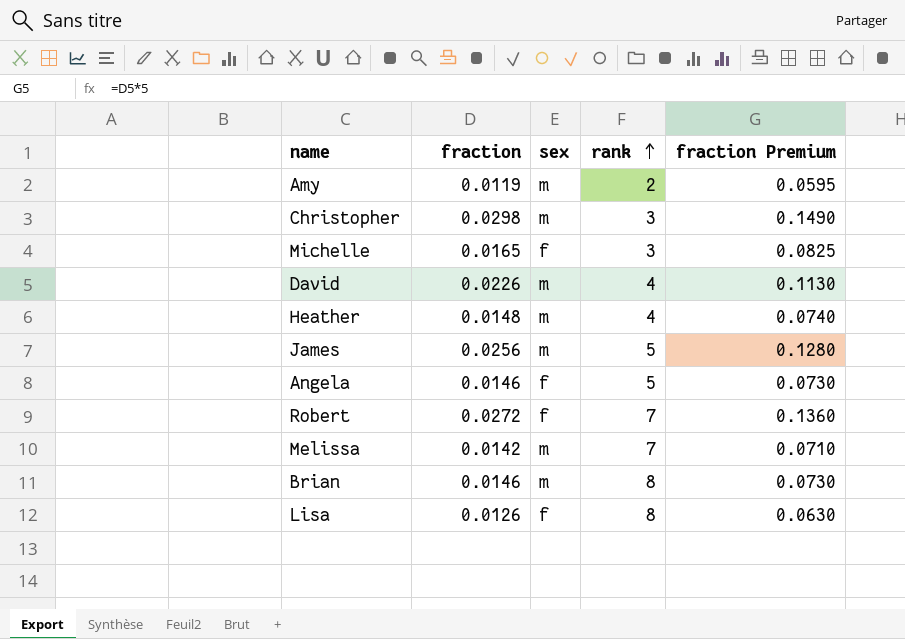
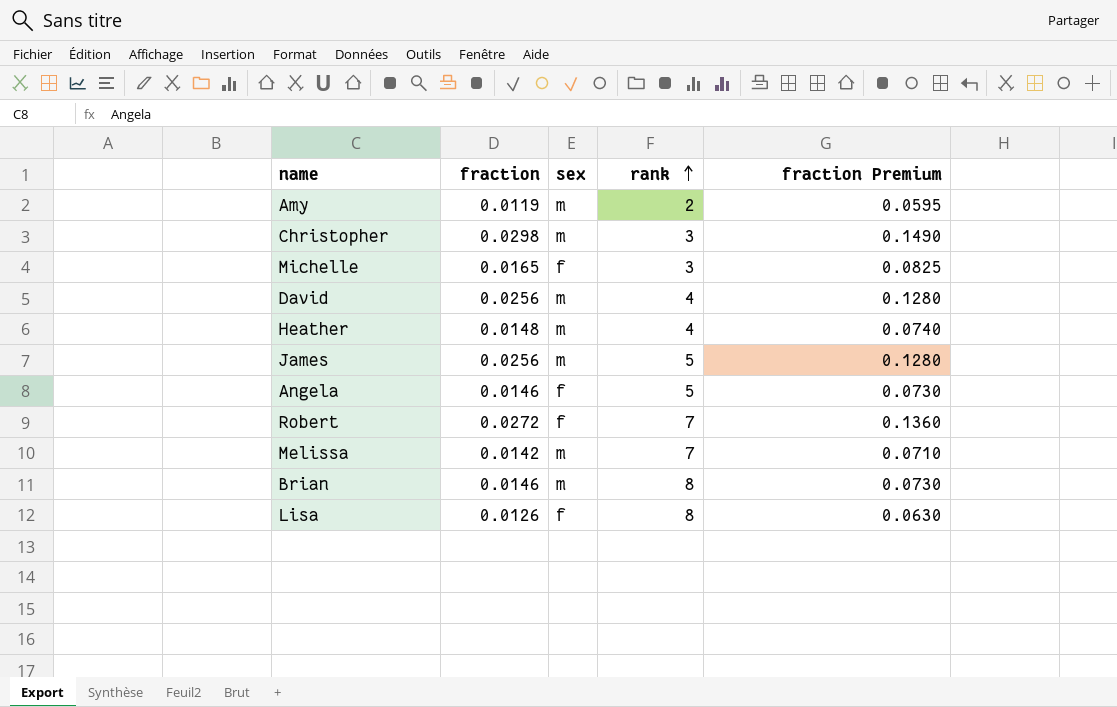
David | fraction: 0.0226 -> 0.0256
David | fraction Premium: 0.1130 -> 0.1280

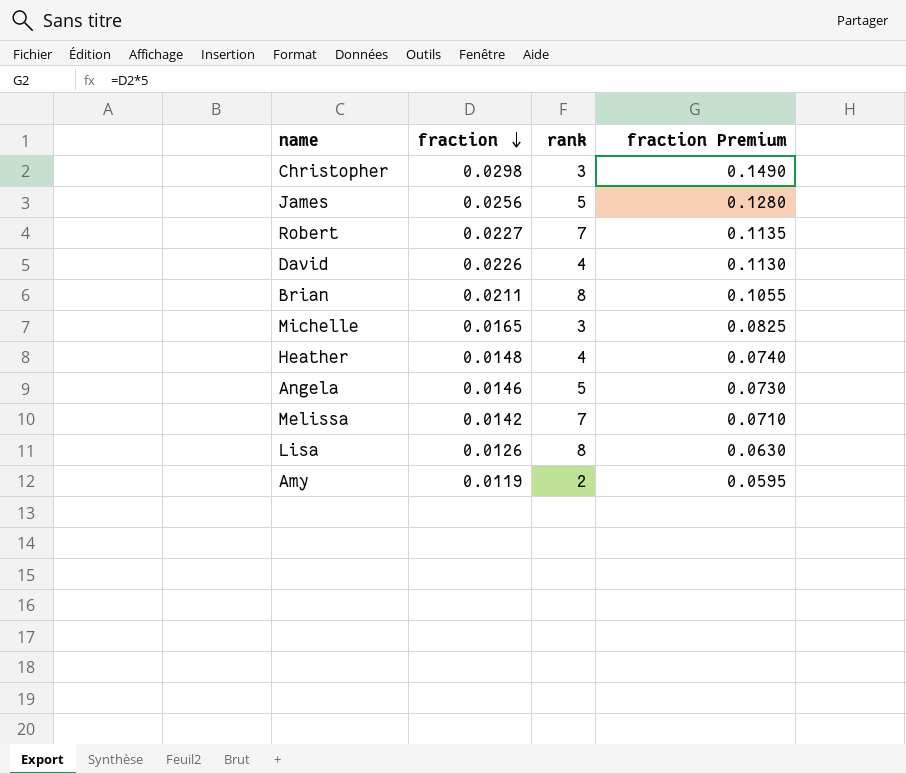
row order: rank ascending -> fraction descending
column sex | position: 3 -> none
Robert | fraction: 0.0272 -> 0.0227
Robert | fraction Premium: 0.1360 -> 0.1135
David | fraction: 0.0256 -> 0.0226
David | fraction Premium: 0.1280 -> 0.1130
Brian | fraction: 0.0146 -> 0.0211
Brian | fraction Premium: 0.0730 -> 0.1055

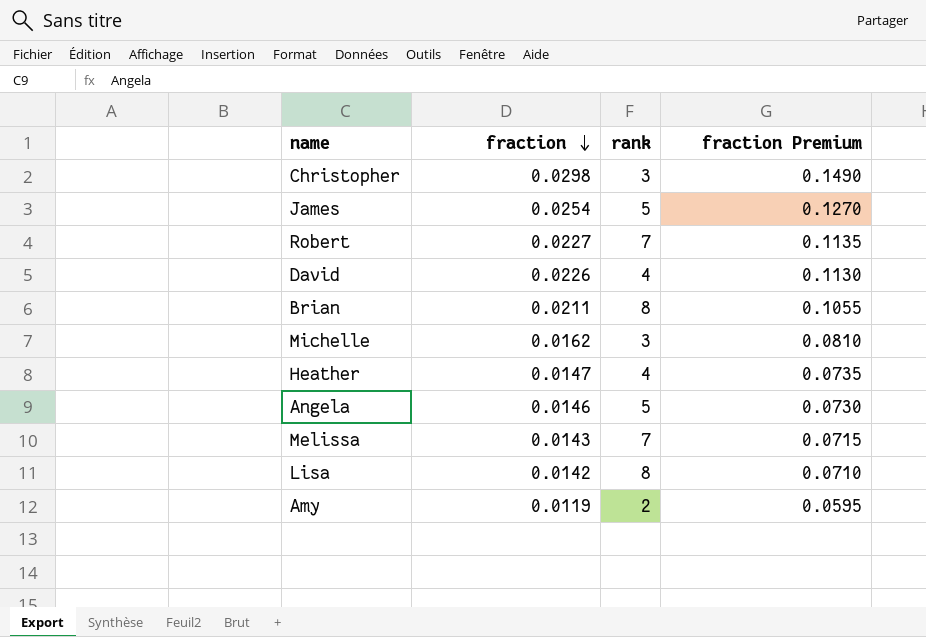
James | fraction: 0.0256 -> 0.0254
James | fraction Premium: 0.1280 -> 0.1270
Michelle | fraction: 0.0165 -> 0.0162
Michelle | fraction Premium: 0.0825 -> 0.0810
Heather | fraction: 0.0148 -> 0.0147
Heather | fraction Premium: 0.0740 -> 0.0735
Melissa | fraction: 0.0142 -> 0.0143
Melissa | fraction Premium: 0.0710 -> 0.0715
Lisa | fraction: 0.0126 -> 0.0142
Lisa | fraction Premium: 0.0630 -> 0.0710

